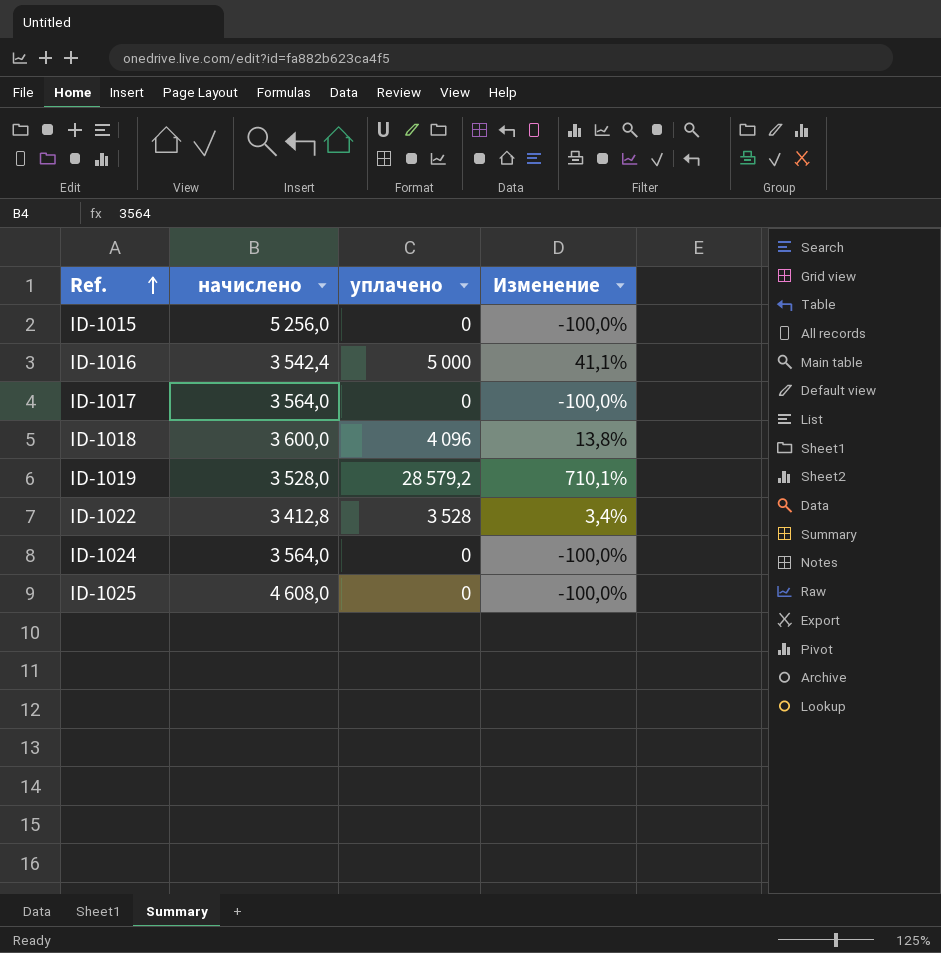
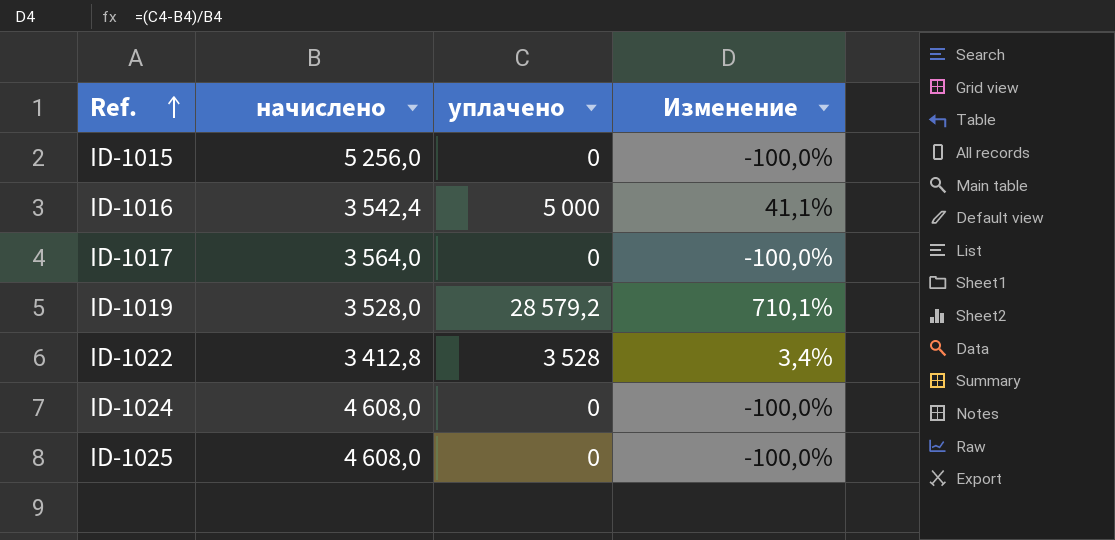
row ID-1018: 3 600,0 | 4 096 | 13,8% -> none
ID-1024 | начислено: 3 564,0 -> 4 608,0

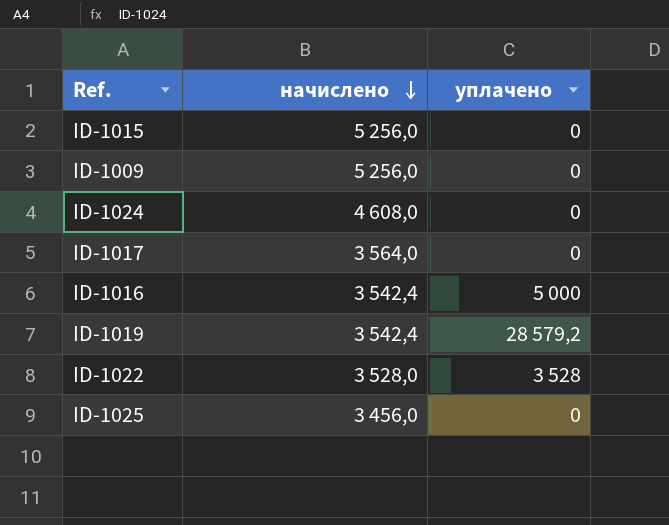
row order: Ref. ascending -> начислено descending
column Изменение | formula: ([уплачено] - [начислено]) / [начислено] -> none
row ID-1009: none -> 5 256,0 | 0
ID-1019 | начислено: 3 528,0 -> 3 542,4
ID-1022 | начислено: 3 412,8 -> 3 528,0
ID-1025 | начислено: 4 608,0 -> 3 456,0

